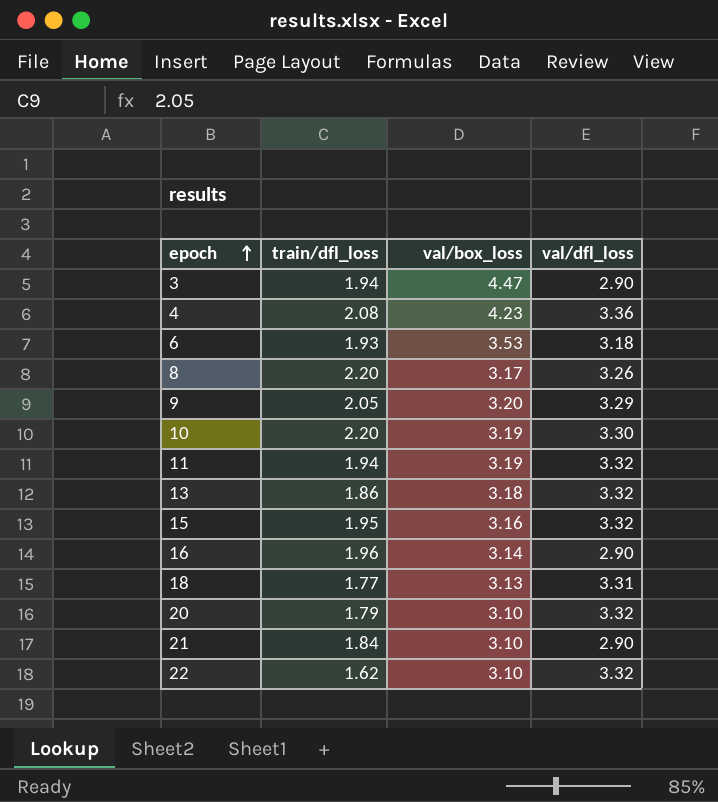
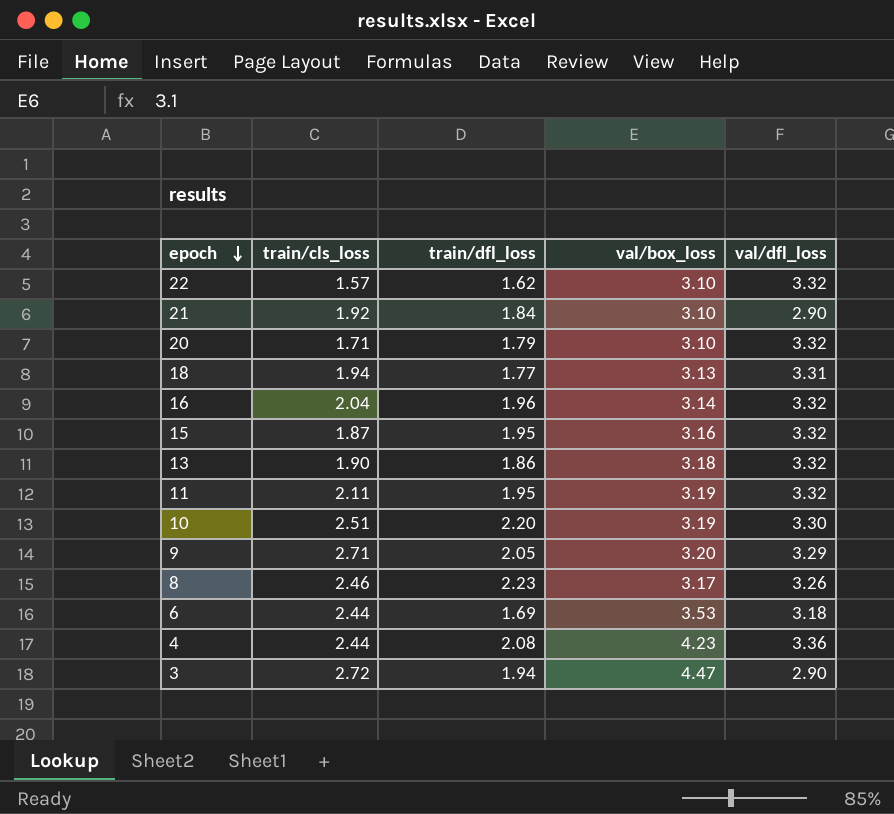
row order: epoch ascending -> epoch descending
column train/cls_loss | position: none -> 2
16 | val/dfl_loss: 2.90 -> 3.32
11 | train/dfl_loss: 1.94 -> 1.95
8 | train/dfl_loss: 2.20 -> 2.23
6 | train/dfl_loss: 1.93 -> 1.69

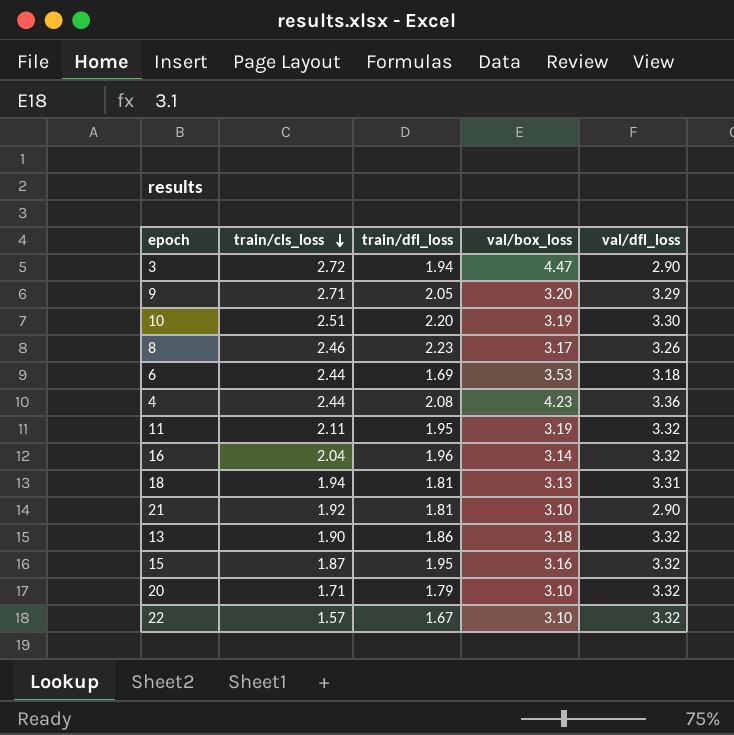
row order: epoch descending -> train/cls_loss descending
18 | train/dfl_loss: 1.77 -> 1.81
21 | train/dfl_loss: 1.84 -> 1.81
22 | train/dfl_loss: 1.62 -> 1.67

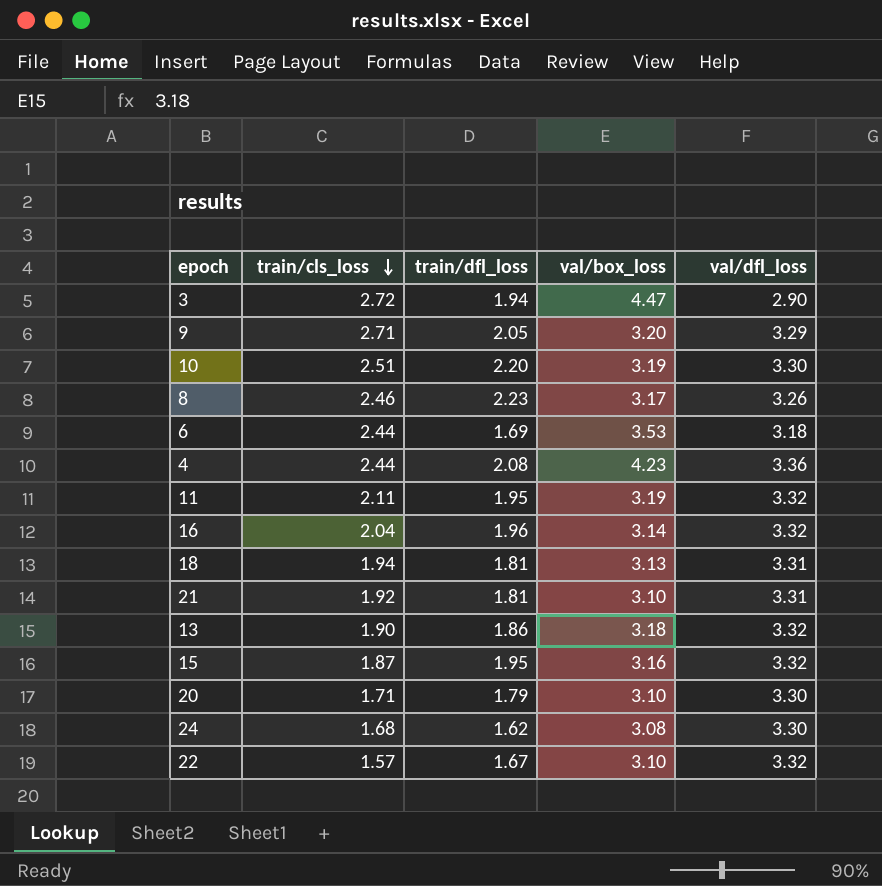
21 | val/dfl_loss: 2.90 -> 3.31
20 | val/dfl_loss: 3.32 -> 3.30
row 24: none -> 1.68 | 1.62 | 3.08 | 3.30

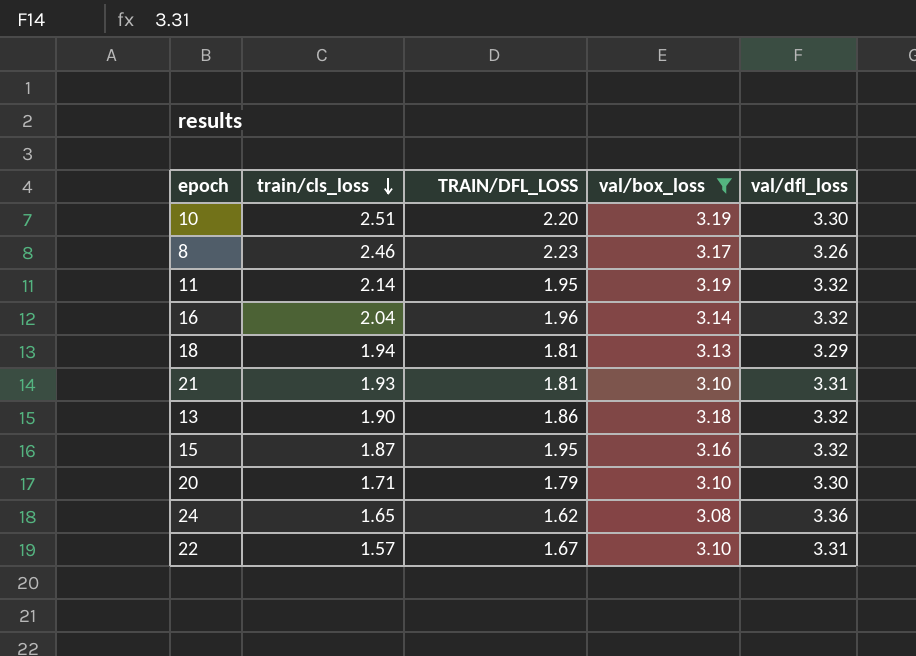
filter: none -> val/box_loss <= 3.19
column name: train/dfl_loss -> TRAIN/DFL_LOSS
11 | train/cls_loss: 2.11 -> 2.14
18 | val/dfl_loss: 3.31 -> 3.29
21 | train/cls_loss: 1.92 -> 1.93
24 | train/cls_loss: 1.68 -> 1.65
24 | val/dfl_loss: 3.30 -> 3.36
22 | val/dfl_loss: 3.32 -> 3.31

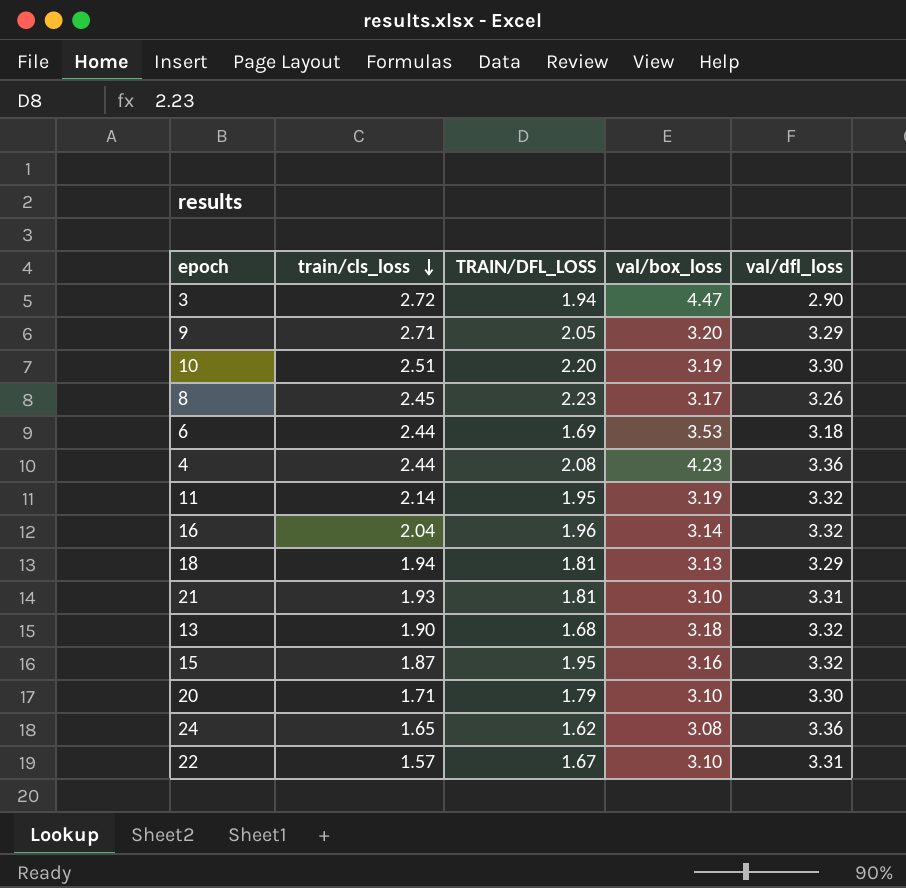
filter: val/box_loss <= 3.19 -> none
8 | train/cls_loss: 2.46 -> 2.45
13 | TRAIN/DFL_LOSS: 1.86 -> 1.68

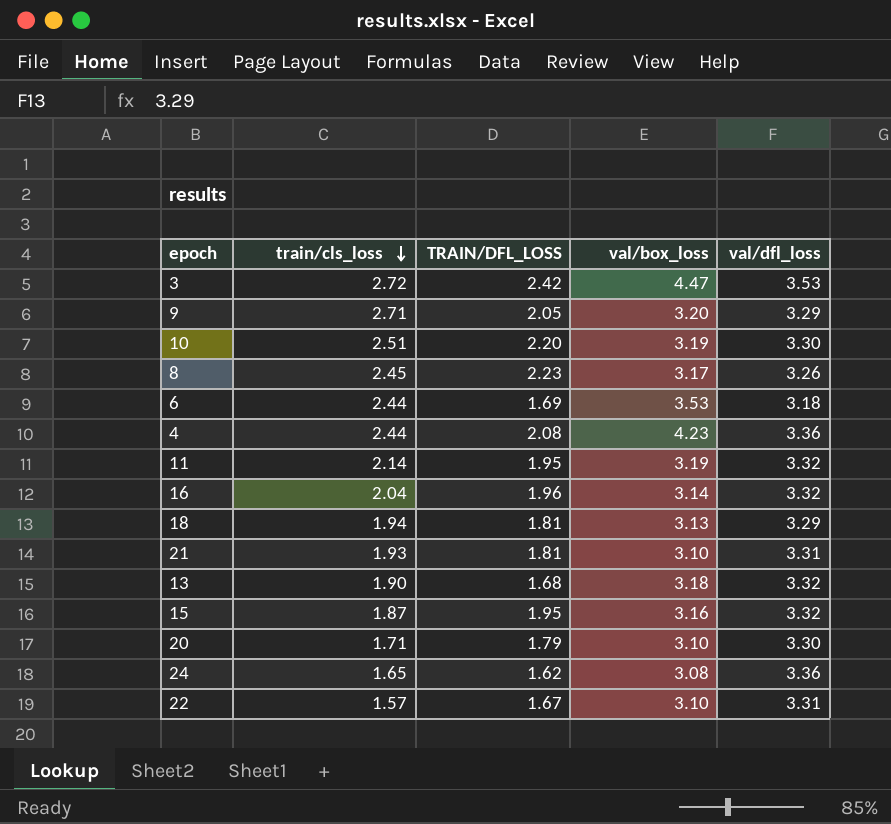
3 | TRAIN/DFL_LOSS: 1.94 -> 2.42
3 | val/dfl_loss: 2.90 -> 3.53

